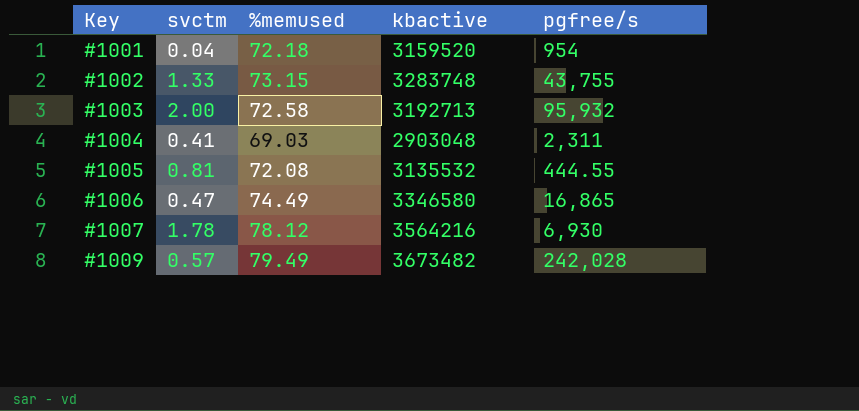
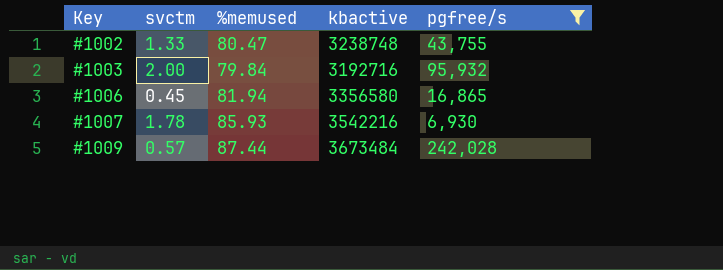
filter: none -> pgfree/s >= 6,930
#1002 | %memused: 73.15 -> 80.47
#1002 | kbactive: 3283748 -> 3238748
#1003 | %memused: 72.58 -> 79.84
#1003 | kbactive: 3192713 -> 3192716
#1006 | svctm: 0.47 -> 0.45
#1006 | %memused: 74.49 -> 81.94
#1006 | kbactive: 3346580 -> 3356580
#1007 | %memused: 78.12 -> 85.93
#1007 | kbactive: 3564216 -> 3542216
#1009 | %memused: 79.49 -> 87.44
#1009 | kbactive: 3673482 -> 3673484

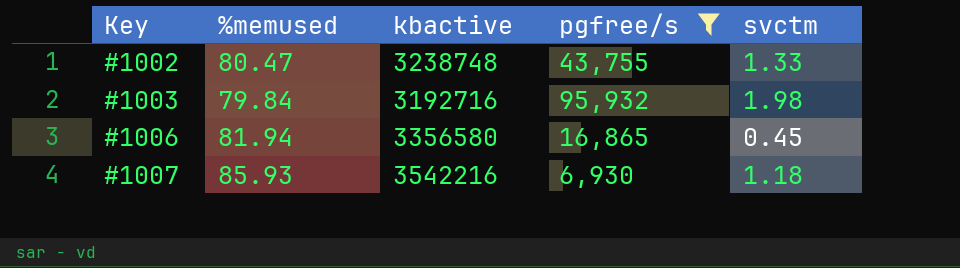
column svctm | position: 2 -> 5
row #1009: 0.57 | 87.44 | 3673484 | 242,028 -> none
#1003 | svctm: 2.00 -> 1.98
#1007 | svctm: 1.78 -> 1.18

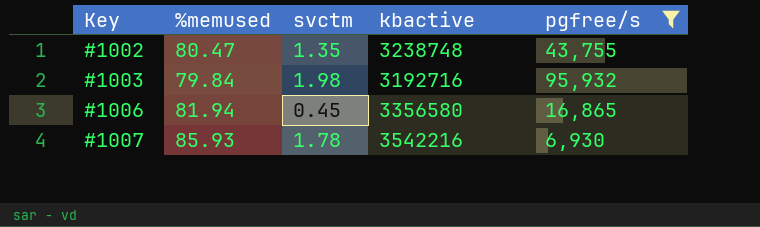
column svctm | position: 5 -> 3
#1002 | svctm: 1.33 -> 1.35
#1007 | svctm: 1.18 -> 1.78

